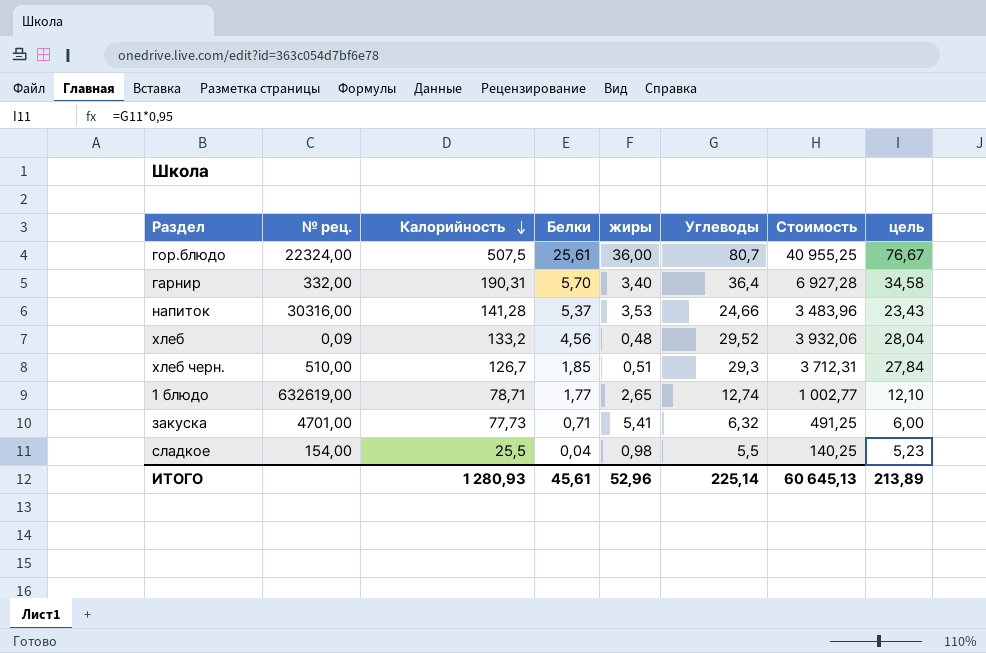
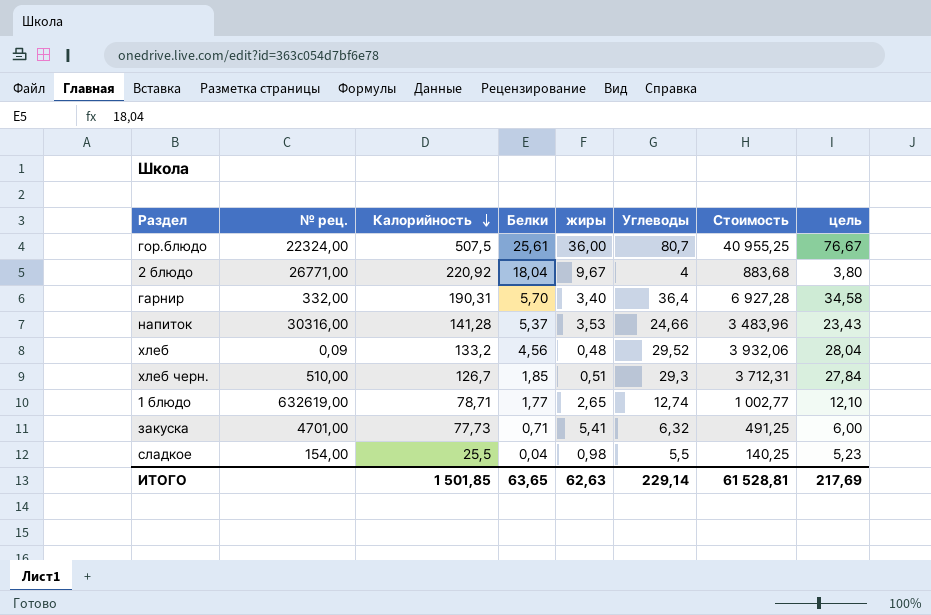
row 2 блюдо: none -> 26771,00 | 220,92 | 18,04 | 9,67 | 4 | 883,68 | 3,80
ИТОГО | Калорийность: 1 280,93 -> 1 501,85
ИТОГО | Белки: 45,61 -> 63,65
ИТОГО | жиры: 52,96 -> 62,63
ИТОГО | Углеводы: 225,14 -> 229,14
ИТОГО | Стоимость: 60 645,13 -> 61 528,81
ИТОГО | цель: 213,89 -> 217,69

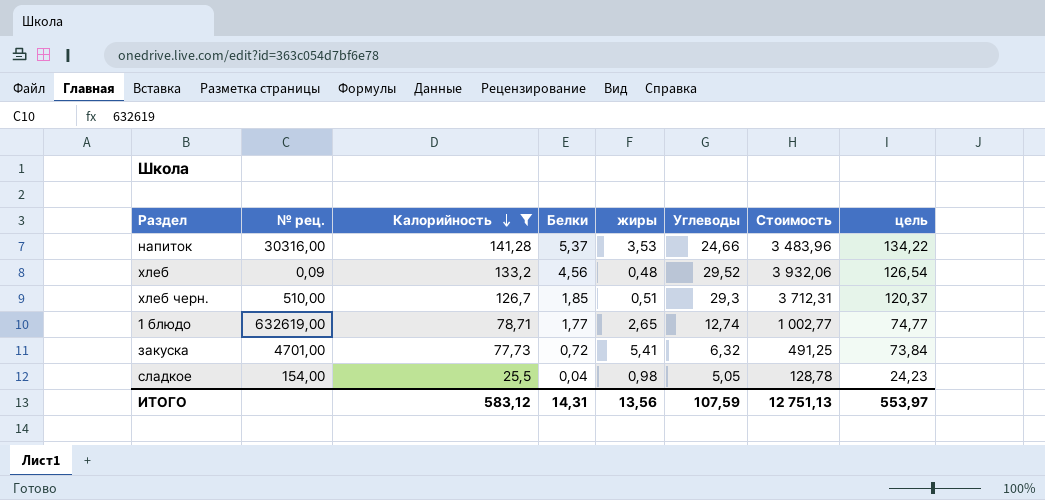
filter: none -> Калорийность <= 141,28
column цель | formula: [Углеводы] * 0,95 -> [Калорийность] * 0,95
закуска | Белки: 0,71 -> 0,72
сладкое | Углеводы: 5,5 -> 5,05
сладкое | Стоимость: 140,25 -> 128,78
ИТОГО | Калорийность: 1 501,85 -> 583,12
ИТОГО | Белки: 63,65 -> 14,31
ИТОГО | жиры: 62,63 -> 13,56
ИТОГО | Углеводы: 229,14 -> 107,59
ИТОГО | Стоимость: 61 528,81 -> 12 751,13
ИТОГО | цель: 217,69 -> 553,97

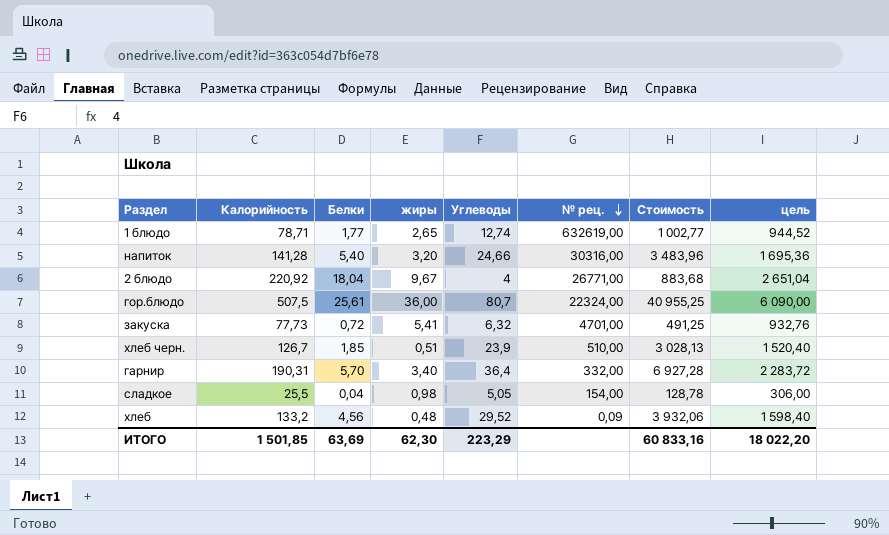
filter: Калорийность <= 141,28 -> none
row order: Калорийность descending -> № рец. descending
column № рец. | position: 2 -> 6
column цель | formula: [Калорийность] * 0,95 -> [Калорийность] * 12
напиток | Белки: 5,37 -> 5,40
напиток | жиры: 3,53 -> 3,20
хлеб черн. | Углеводы: 29,3 -> 23,9
хлеб черн. | Стоимость: 3 712,31 -> 3 028,13
ИТОГО | Калорийность: 583,12 -> 1 501,85
ИТОГО | Белки: 14,31 -> 63,69
ИТОГО | жиры: 13,56 -> 62,30
ИТОГО | Углеводы: 107,59 -> 223,29
ИТОГО | Стоимость: 12 751,13 -> 60 833,16
ИТОГО | цель: 553,97 -> 18 022,20

